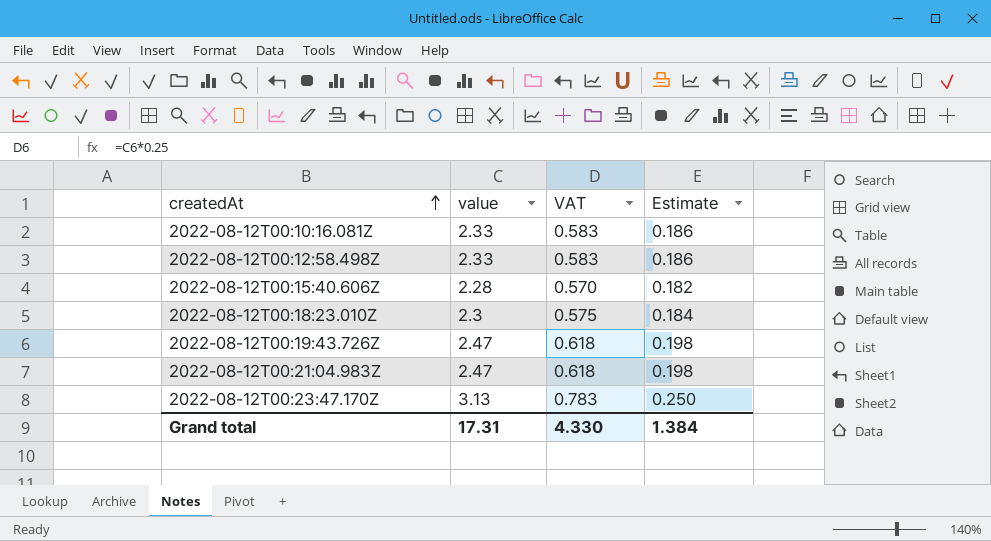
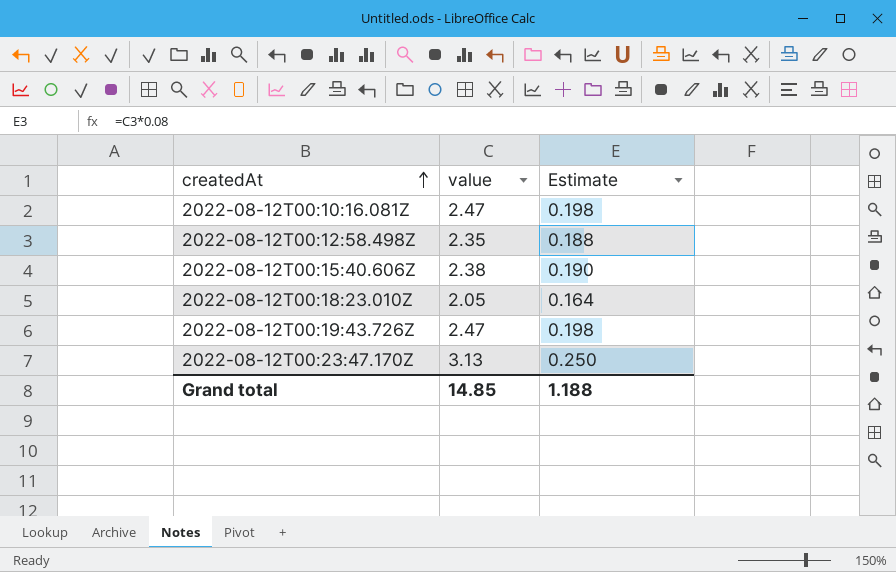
column VAT | formula: [value] * 0.25 -> none
row 2022-08-12T00:21:04.983Z: 2.47 | 0.618 | 0.198 -> none
2022-08-12T00:10:16.081Z | value: 2.33 -> 2.47
2022-08-12T00:10:16.081Z | Estimate: 0.186 -> 0.198
2022-08-12T00:12:58.498Z | value: 2.33 -> 2.35
2022-08-12T00:12:58.498Z | Estimate: 0.186 -> 0.188
2022-08-12T00:15:40.606Z | value: 2.28 -> 2.38
2022-08-12T00:15:40.606Z | Estimate: 0.182 -> 0.190
2022-08-12T00:18:23.010Z | value: 2.3 -> 2.05
2022-08-12T00:18:23.010Z | Estimate: 0.184 -> 0.164
Grand total | value: 17.31 -> 14.85
Grand total | Estimate: 1.384 -> 1.188

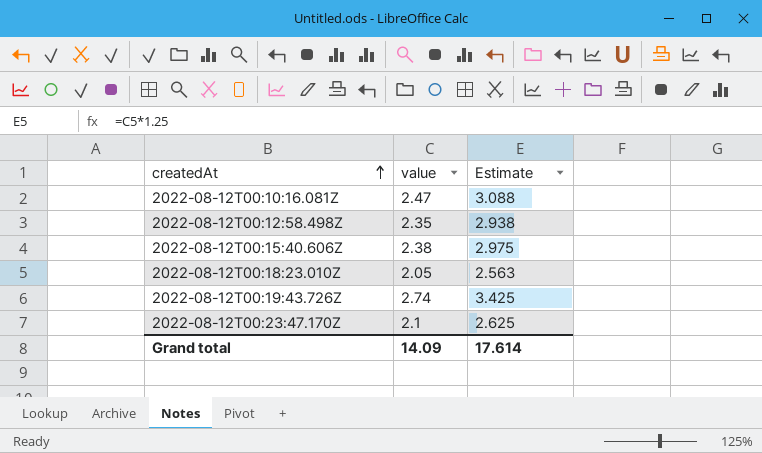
column Estimate | formula: [value] * 0.08 -> [value] * 1.25
2022-08-12T00:19:43.726Z | value: 2.47 -> 2.74
2022-08-12T00:23:47.170Z | value: 3.13 -> 2.1
Grand total | value: 14.85 -> 14.09
Grand total | Estimate: 1.188 -> 17.614

